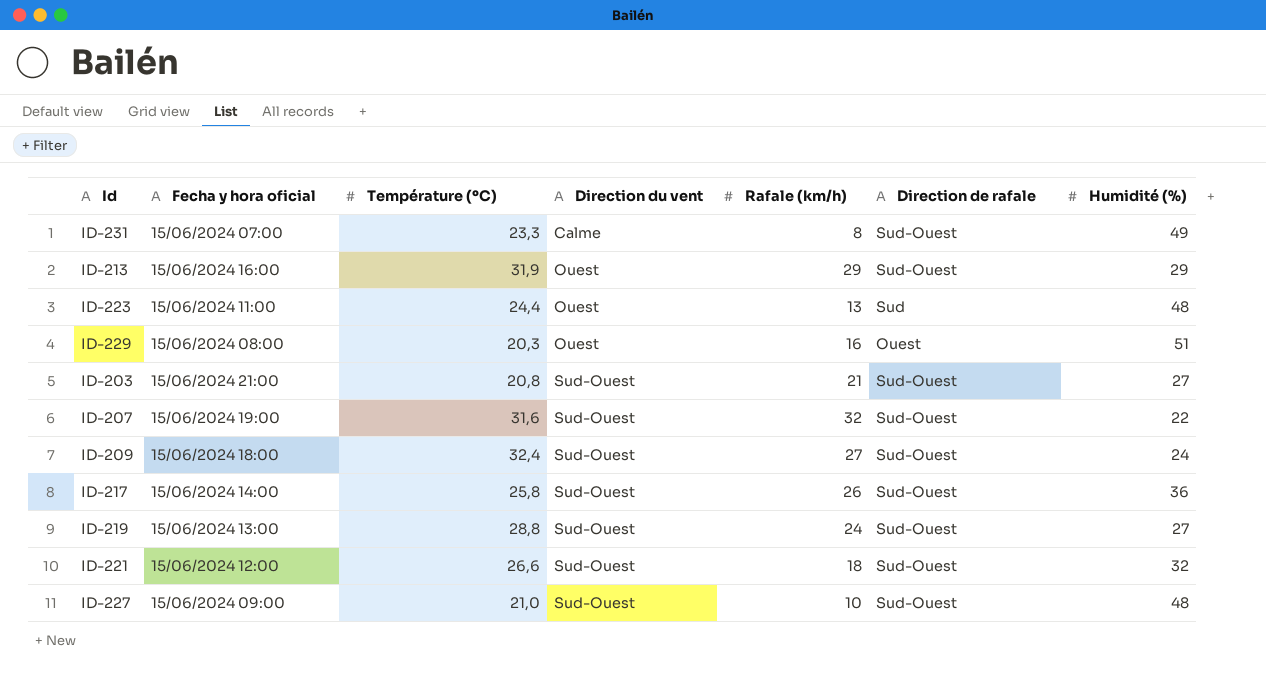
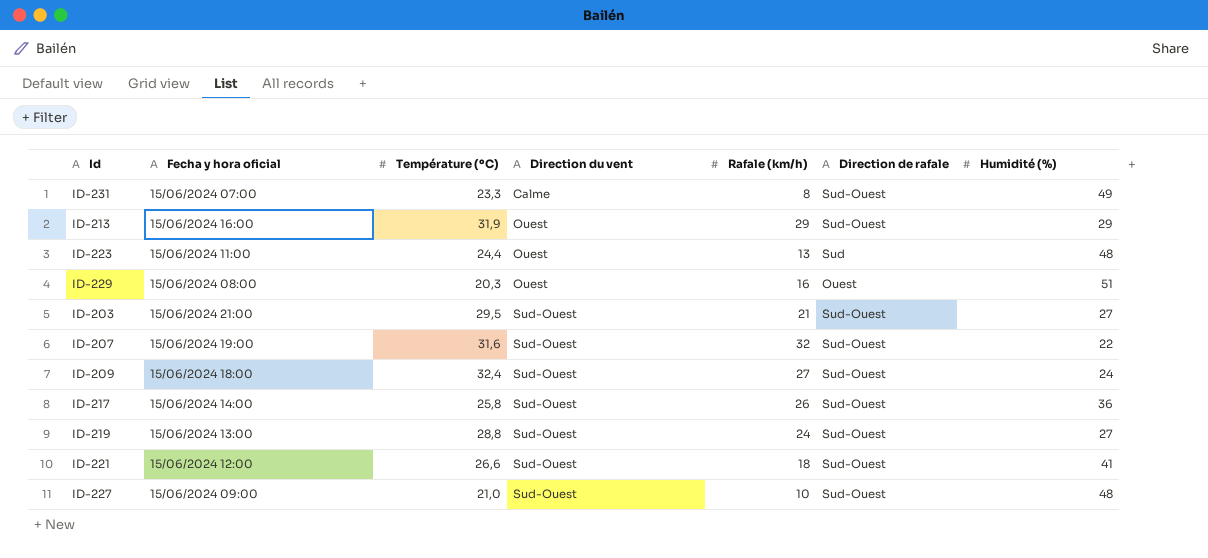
ID-203 | Température (ºC): 20,8 -> 29,5
ID-221 | Humidité (%): 32 -> 41

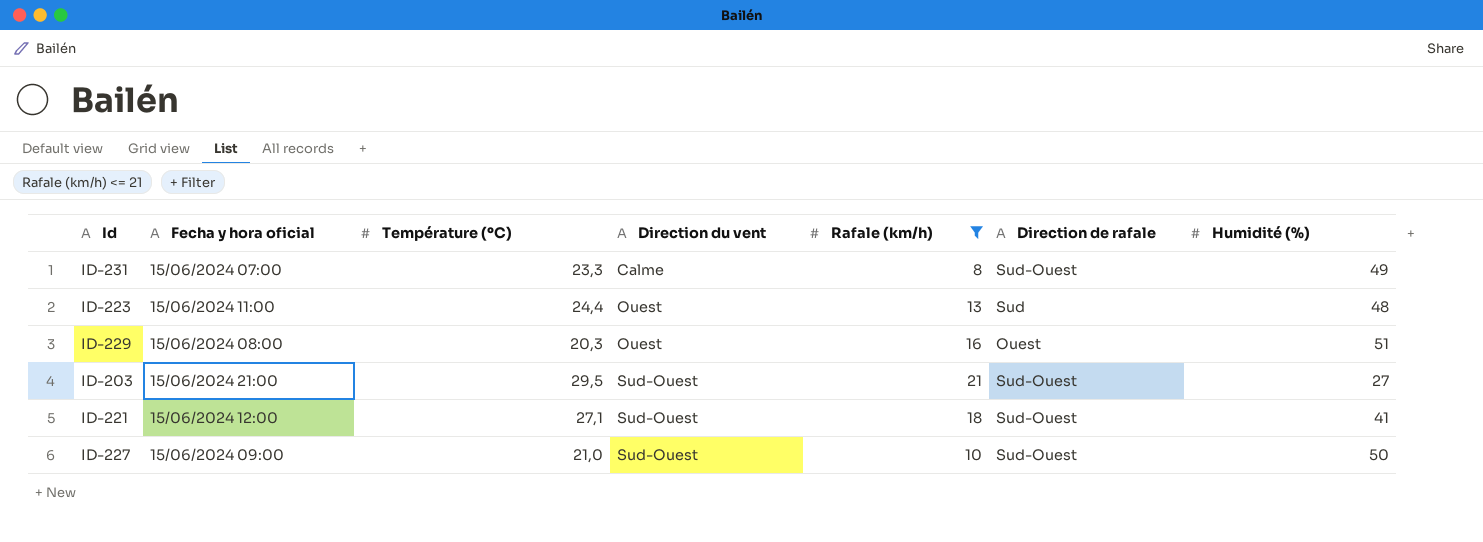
filter: none -> Rafale (km/h) <= 21
ID-221 | Température (ºC): 26,6 -> 27,1
ID-227 | Humidité (%): 48 -> 50

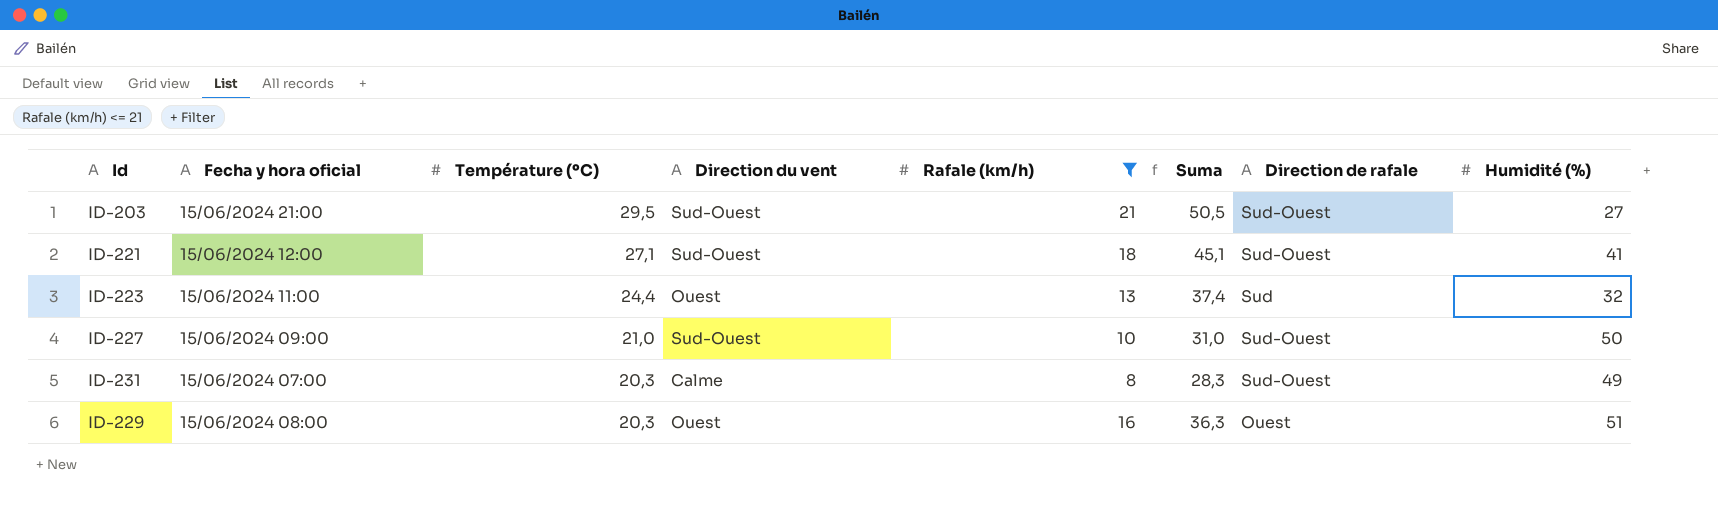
row order: Direction du vent ascending -> Température (ºC) descending
column Suma | formula: none -> [Température (ºC)] + [Rafale (km/h)]
ID-223 | Humidité (%): 48 -> 32
ID-231 | Température (ºC): 23,3 -> 20,3

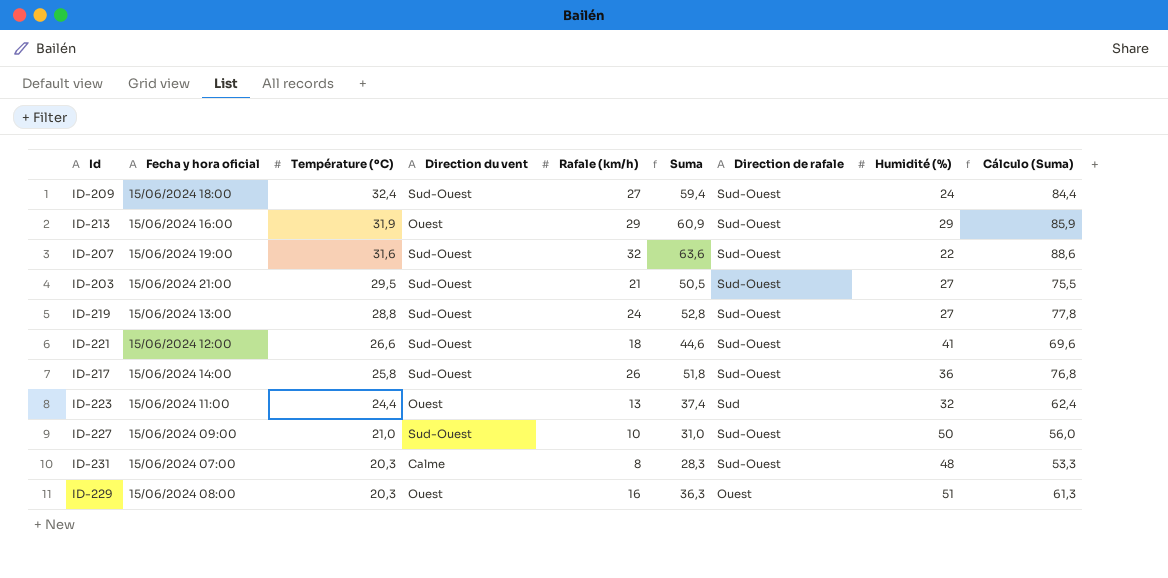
filter: Rafale (km/h) <= 21 -> none
column Cálculo (Suma) | formula: none -> [Suma] + 25
ID-221 | Température (ºC): 27,1 -> 26,6
ID-221 | Suma: 45,1 -> 44,6
ID-231 | Humidité (%): 49 -> 48

